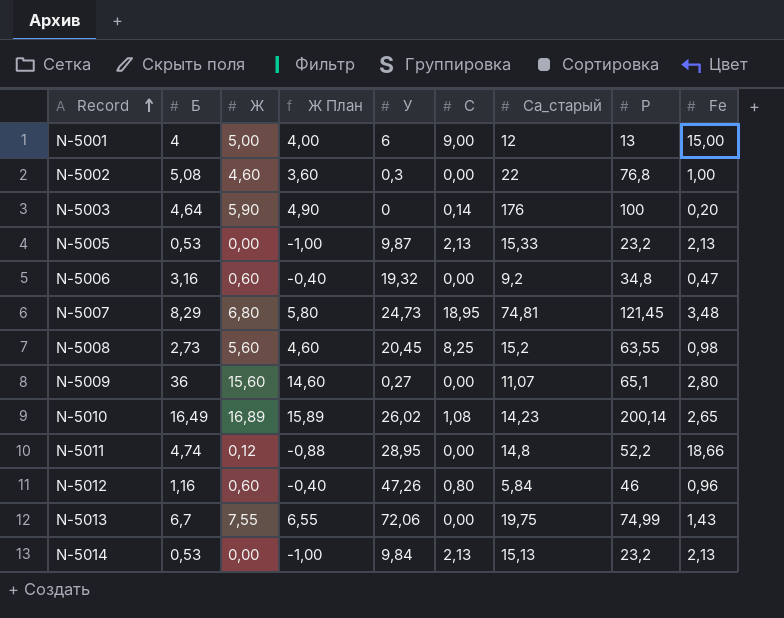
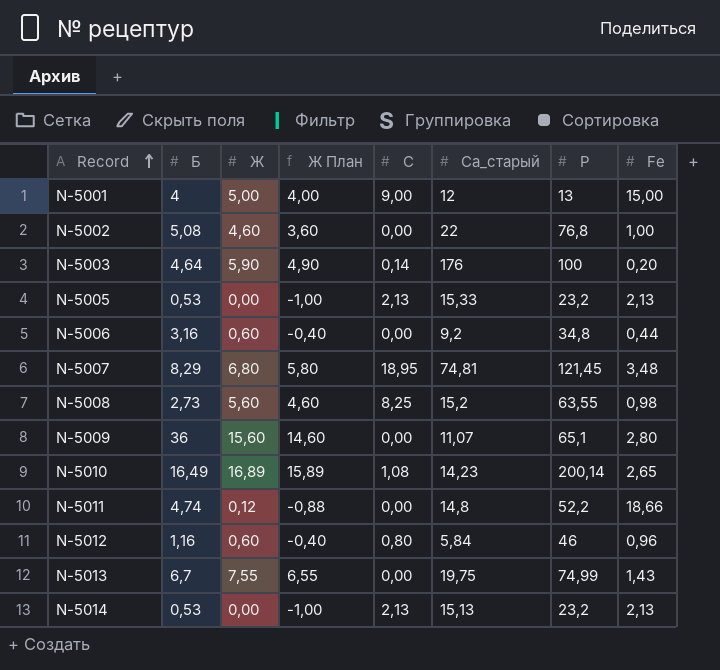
column У | position: 5 -> none
N-5006 | Fe: 0,47 -> 0,44

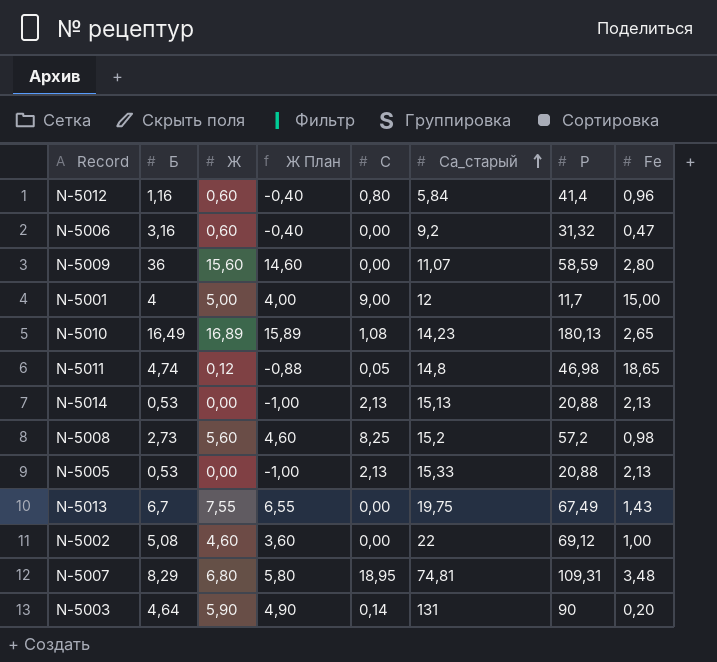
row order: Record ascending -> Са_старый ascending
N-5012 | Р: 46 -> 41,4
N-5006 | Р: 34,8 -> 31,32
N-5006 | Fe: 0,44 -> 0,47
N-5009 | Р: 65,1 -> 58,59
N-5001 | Р: 13 -> 11,7
N-5010 | Р: 200,14 -> 180,13
N-5011 | С: 0,00 -> 0,05
N-5011 | Р: 52,2 -> 46,98
N-5011 | Fe: 18,66 -> 18,65
N-5014 | Р: 23,2 -> 20,88
N-5008 | Р: 63,55 -> 57,2
N-5005 | Р: 23,2 -> 20,88
N-5013 | Р: 74,99 -> 67,49
N-5002 | Р: 76,8 -> 69,12
N-5007 | Р: 121,45 -> 109,31
N-5003 | Са_старый: 176 -> 131
N-5003 | Р: 100 -> 90

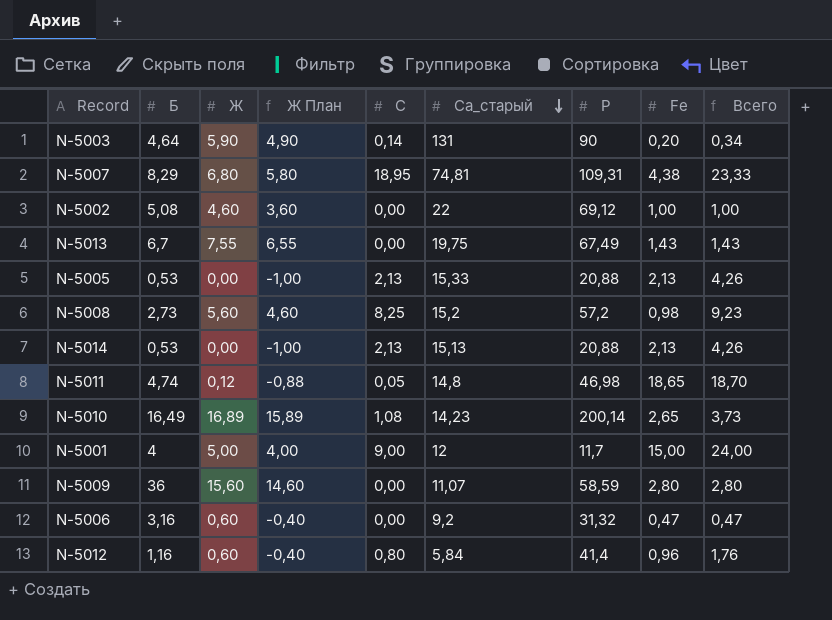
row order: Са_старый ascending -> Са_старый descending
column Всего | formula: none -> [С] + [Fe]
N-5007 | Fe: 3,48 -> 4,38
N-5010 | Р: 180,13 -> 200,14

